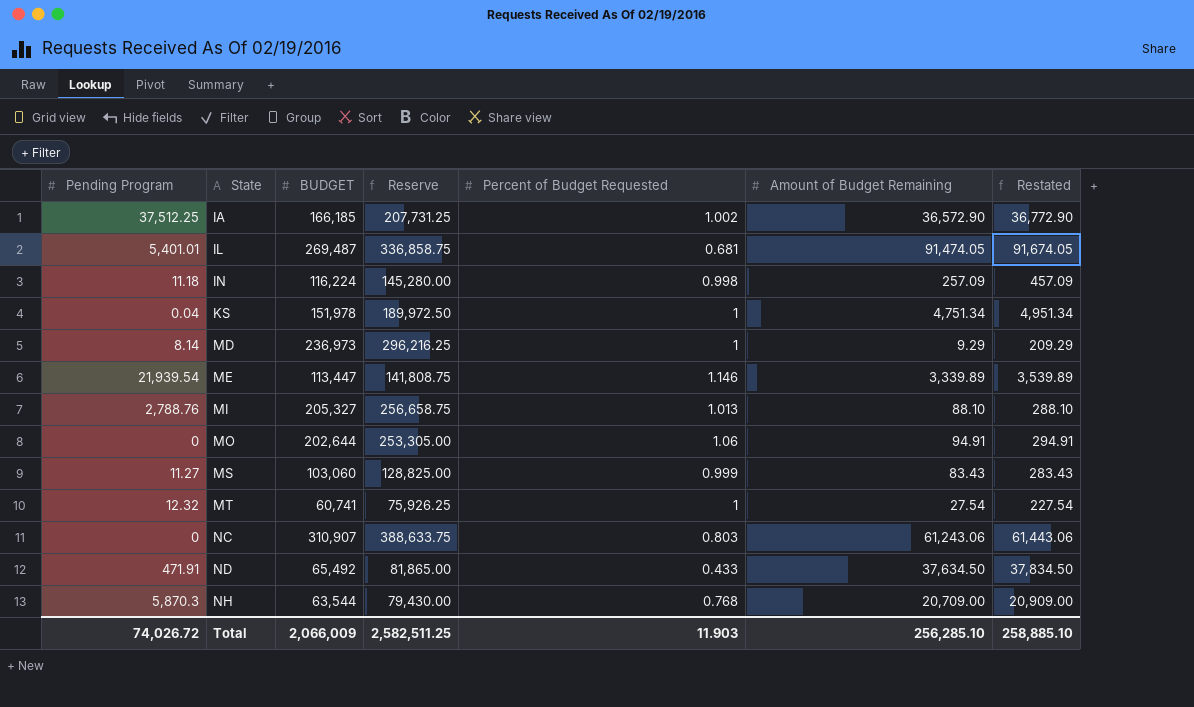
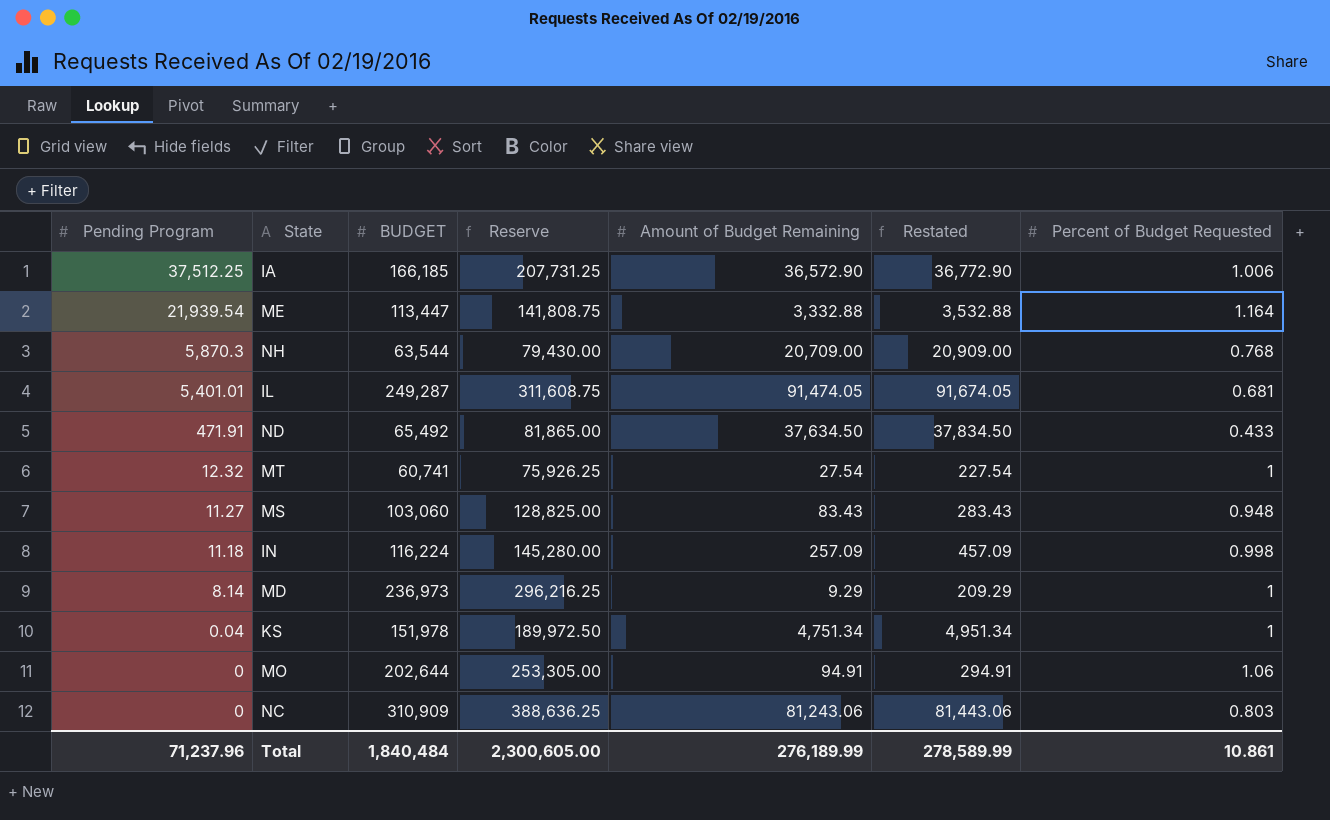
row order: State ascending -> Pending Program descending
column Percent of Budget Requested | position: 5 -> 7
row MI: 2,788.76 | 205,327 | 256,658.75 | 1.013 | 88.10 | 288.10 -> none
IA | Percent of Budget Requested: 1.002 -> 1.006
ME | Amount of Budget Remaining: 3,339.89 -> 3,332.88
ME | Restated: 3,539.89 -> 3,532.88
ME | Percent of Budget Requested: 1.146 -> 1.164
IL | BUDGET: 269,487 -> 249,287
IL | Reserve: 336,858.75 -> 311,608.75
MS | Percent of Budget Requested: 0.999 -> 0.948
NC | BUDGET: 310,907 -> 310,909
NC | Reserve: 388,633.75 -> 388,636.25
NC | Amount of Budget Remaining: 61,243.06 -> 81,243.06
NC | Restated: 61,443.06 -> 81,443.06
Total | Pending Program: 74,026.72 -> 71,237.96
Total | BUDGET: 2,066,009 -> 1,840,484
Total | Reserve: 2,582,511.25 -> 2,300,605.00
Total | Amount of Budget Remaining: 256,285.10 -> 276,189.99
Total | Restated: 258,885.10 -> 278,589.99
Total | Percent of Budget Requested: 11.903 -> 10.861

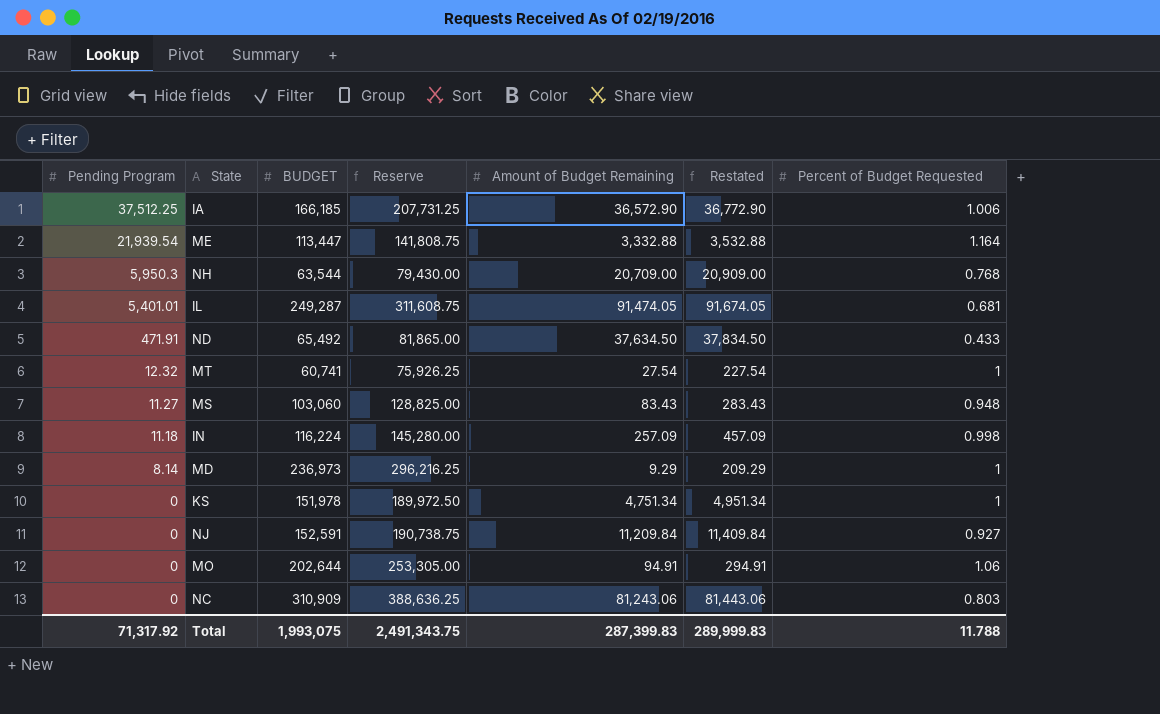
NH | Pending Program: 5,870.3 -> 5,950.3
KS | Pending Program: 0.04 -> 0
row NJ: none -> 0 | 152,591 | 190,738.75 | 11,209.84 | 11,409.84 | 0.927
Total | Pending Program: 71,237.96 -> 71,317.92
Total | BUDGET: 1,840,484 -> 1,993,075
Total | Reserve: 2,300,605.00 -> 2,491,343.75
Total | Amount of Budget Remaining: 276,189.99 -> 287,399.83
Total | Restated: 278,589.99 -> 289,999.83
Total | Percent of Budget Requested: 10.861 -> 11.788

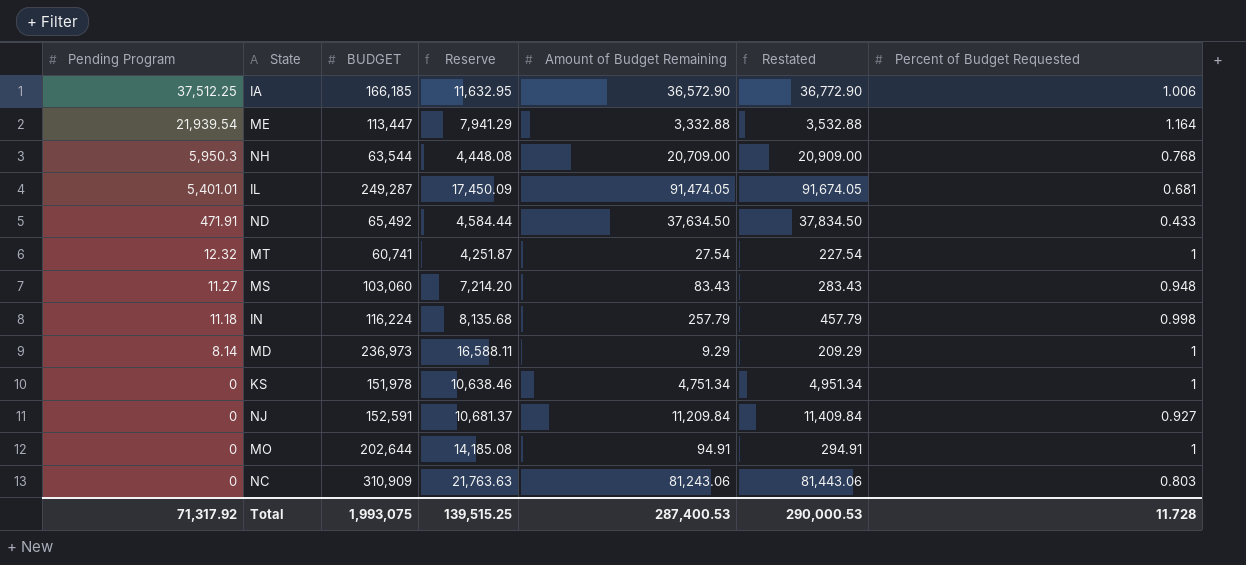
column Reserve | formula: [BUDGET] * 1.25 -> [BUDGET] * 0.07
IN | Amount of Budget Remaining: 257.09 -> 257.79
IN | Restated: 457.09 -> 457.79
MO | Percent of Budget Requested: 1.06 -> 1
Total | Reserve: 2,491,343.75 -> 139,515.25
Total | Amount of Budget Remaining: 287,399.83 -> 287,400.53
Total | Restated: 289,999.83 -> 290,000.53
Total | Percent of Budget Requested: 11.788 -> 11.728

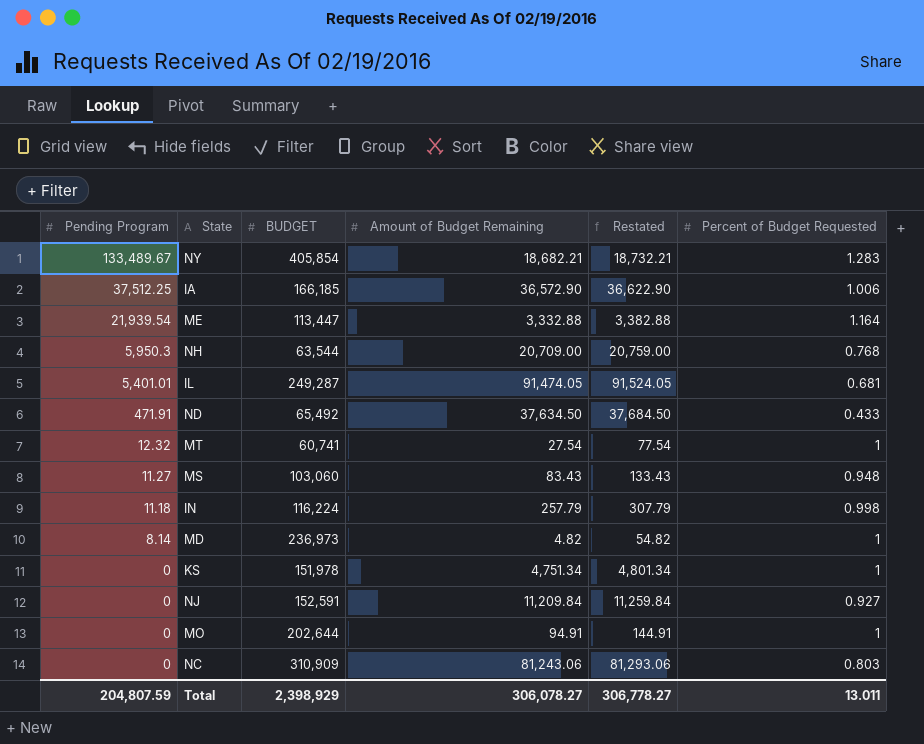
column Reserve | formula: [BUDGET] * 0.07 -> none
column Restated | formula: [Amount of Budget Remaining] + 200 -> [Amount of Budget Remaining] + 50
row NY: none -> 133,489.67 | 405,854 | 18,682.21 | 18,732.21 | 1.283
MD | Amount of Budget Remaining: 9.29 -> 4.82
Total | Pending Program: 71,317.92 -> 204,807.59
Total | BUDGET: 1,993,075 -> 2,398,929
Total | Amount of Budget Remaining: 287,400.53 -> 306,078.27
Total | Restated: 290,000.53 -> 306,778.27
Total | Percent of Budget Requested: 11.728 -> 13.011

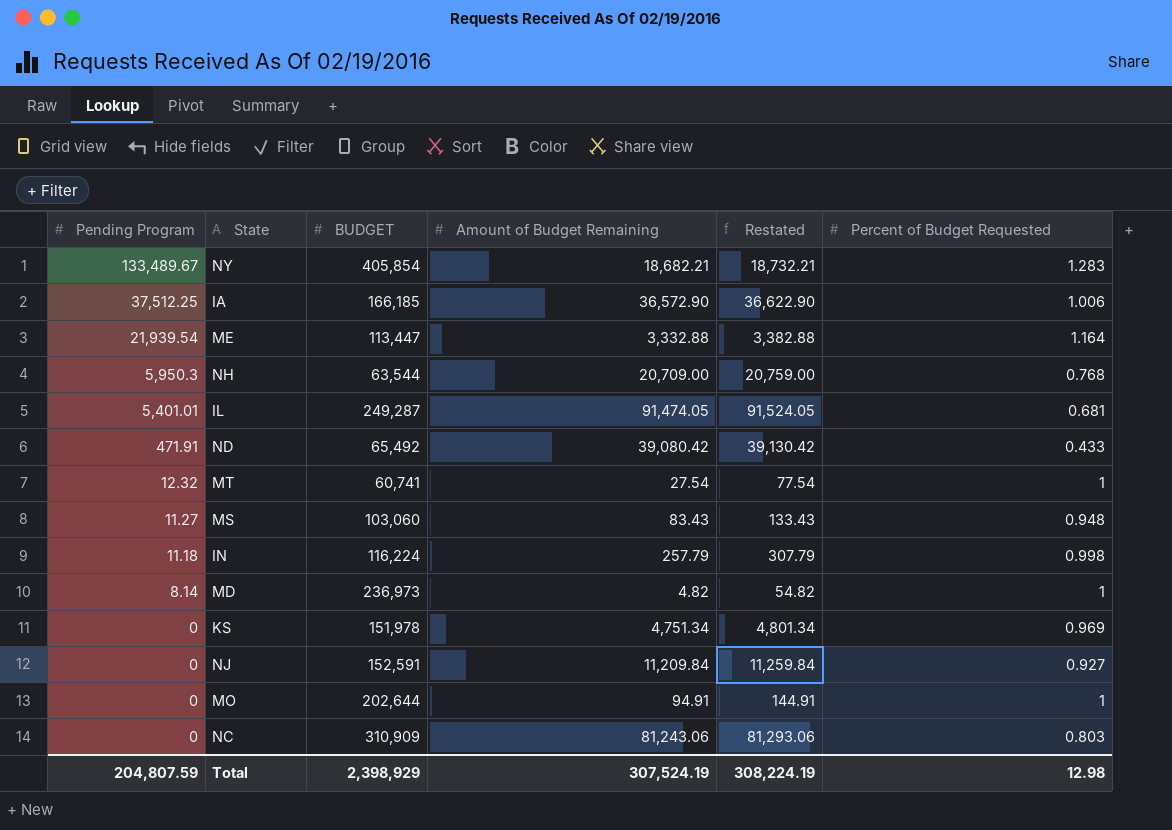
ND | Amount of Budget Remaining: 37,634.50 -> 39,080.42
ND | Restated: 37,684.50 -> 39,130.42
KS | Percent of Budget Requested: 1 -> 0.969
Total | Amount of Budget Remaining: 306,078.27 -> 307,524.19
Total | Restated: 306,778.27 -> 308,224.19
Total | Percent of Budget Requested: 13.011 -> 12.98

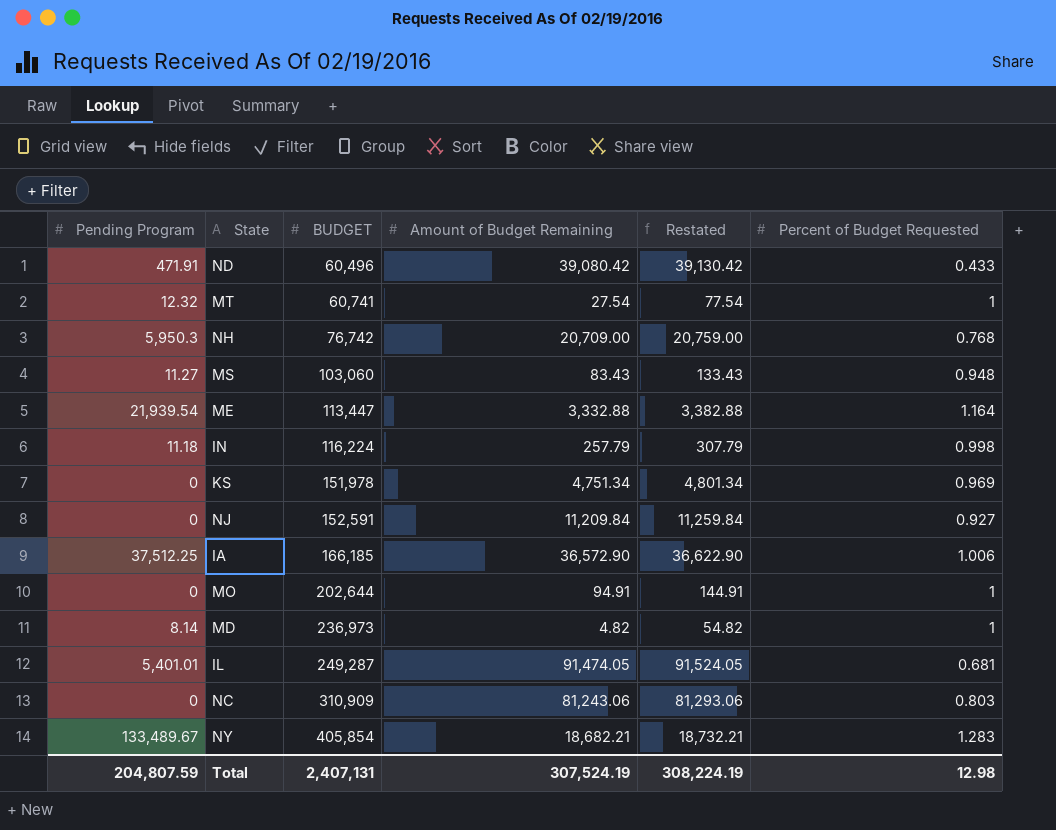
row order: Pending Program descending -> BUDGET ascending
ND | BUDGET: 65,492 -> 60,496
NH | BUDGET: 63,544 -> 76,742
Total | BUDGET: 2,398,929 -> 2,407,131

